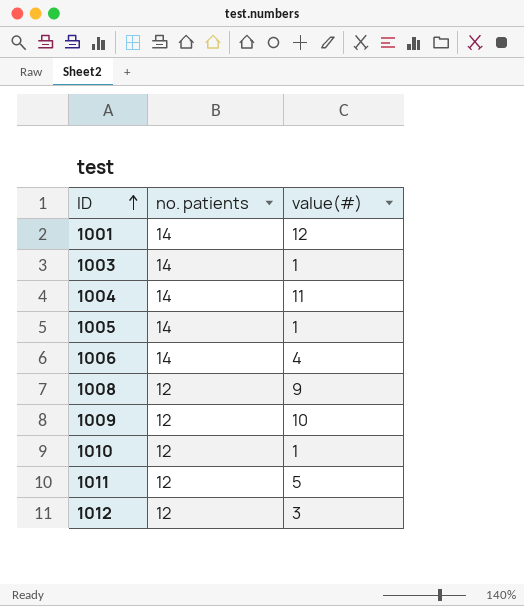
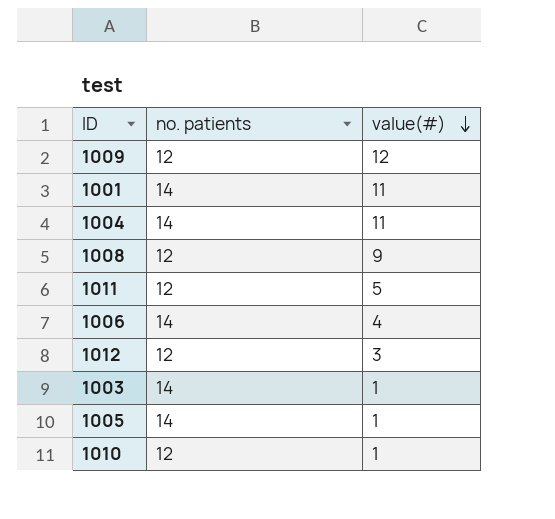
row order: ID ascending -> value(#) descending
1009 | value(#): 10 -> 12
1001 | value(#): 12 -> 11

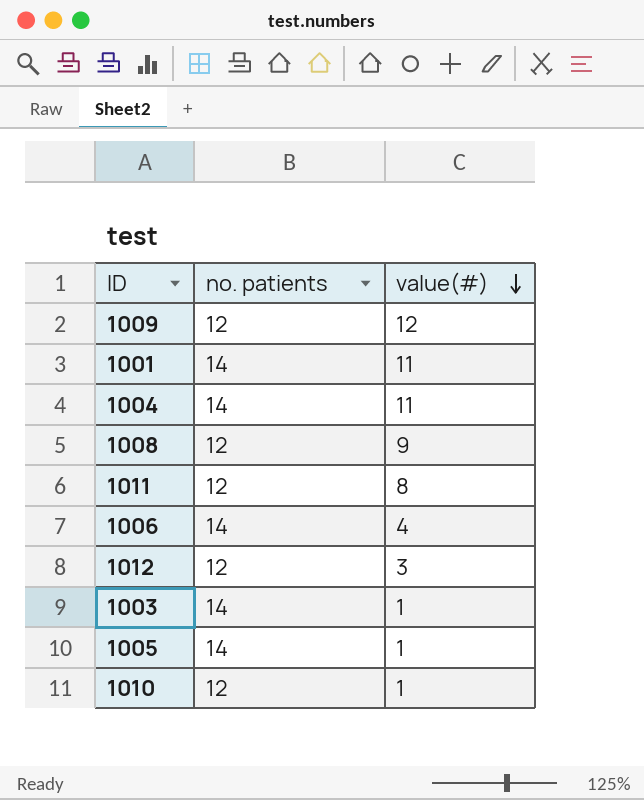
1011 | value(#): 5 -> 8

